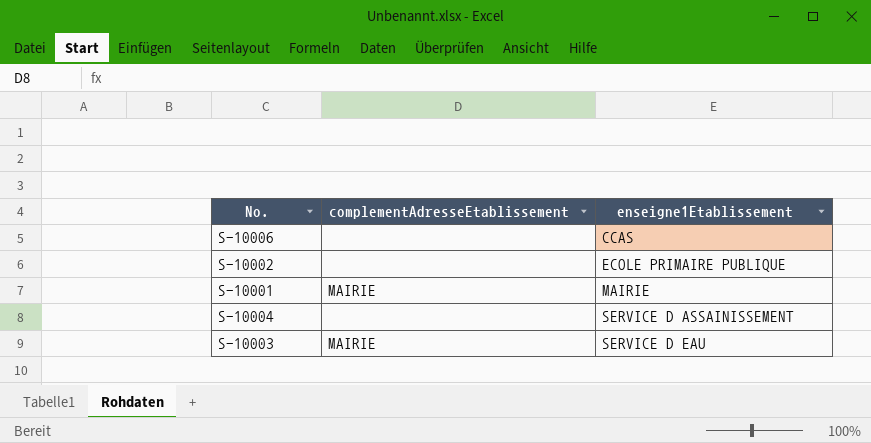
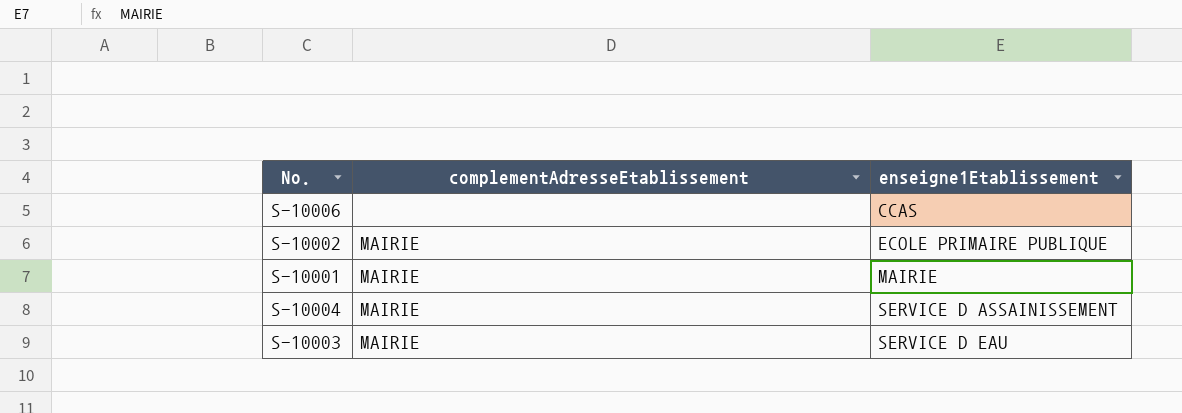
S-10002 | complementAdresseEtablissement: none -> MAIRIE
S-10004 | complementAdresseEtablissement: none -> MAIRIE

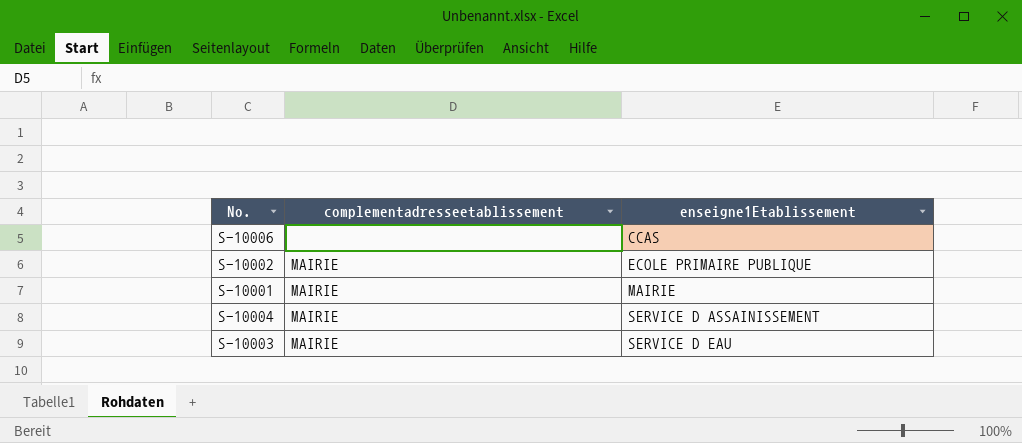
column name: complementAdresseEtablissement -> complementadresseetablissement

